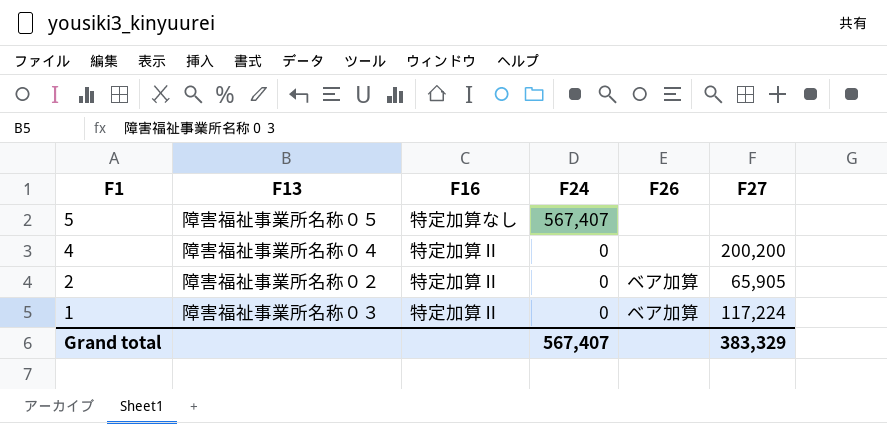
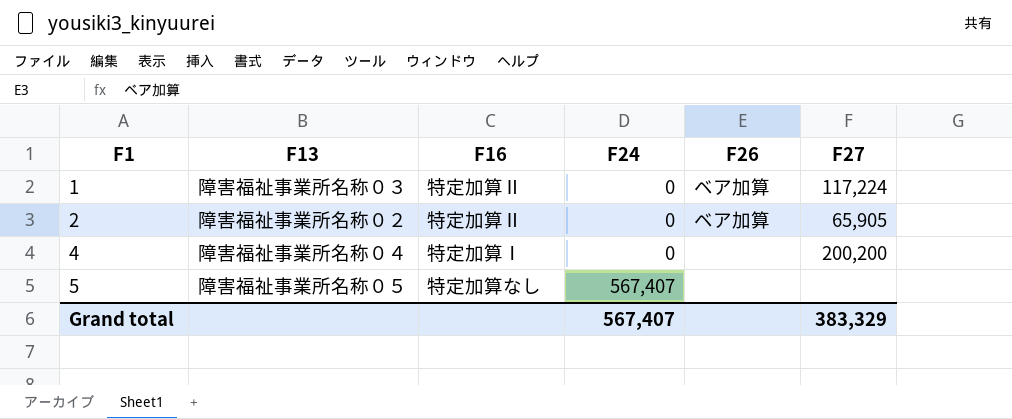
row order: F1 descending -> F1 ascending
4 | F16: 特定加算Ⅱ -> 特定加算Ⅰ

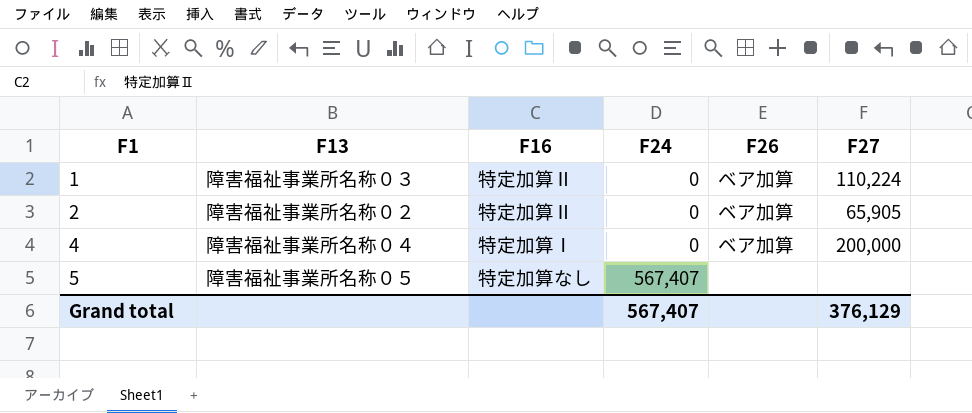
1 | F27: 117,224 -> 110,224
4 | F26: none -> ベア加算
4 | F27: 200,200 -> 200,000
Grand total | F27: 383,329 -> 376,129

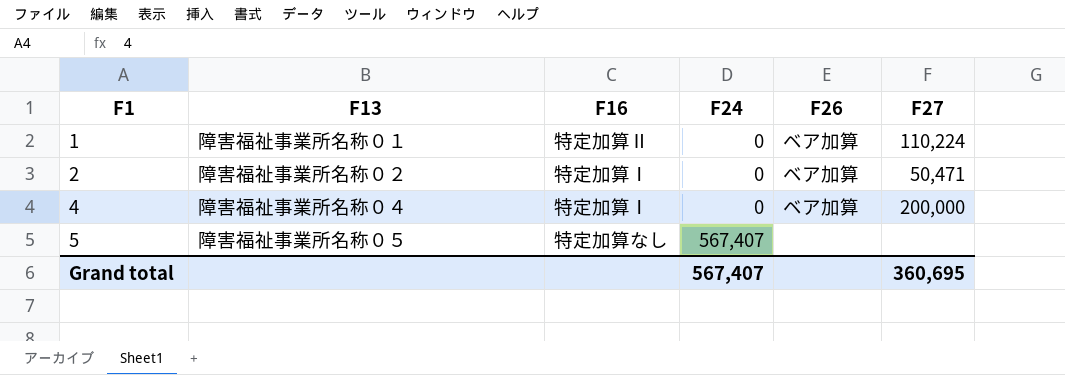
1 | F13: 障害福祉事業所名称０３ -> 障害福祉事業所名称０１
2 | F16: 特定加算Ⅱ -> 特定加算Ⅰ
2 | F27: 65,905 -> 50,471
Grand total | F27: 376,129 -> 360,695

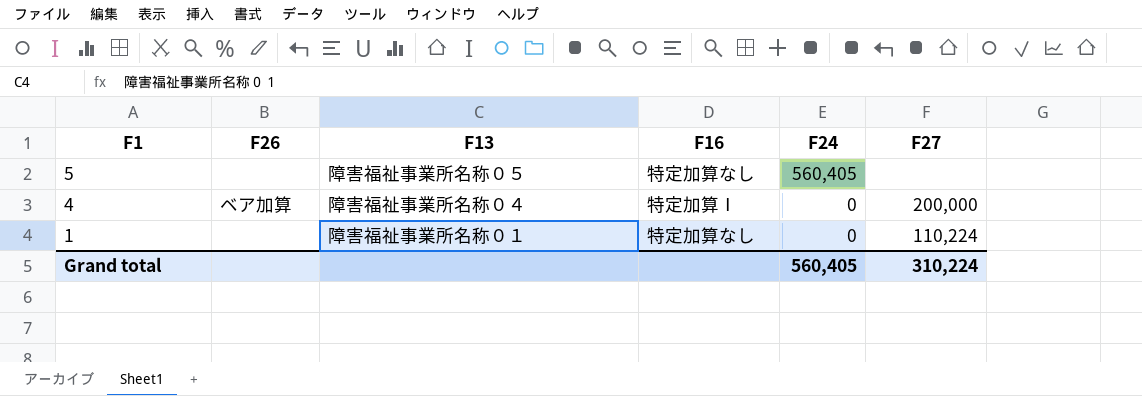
row order: F1 ascending -> F1 descending
column F26 | position: 5 -> 2
row 2: 障害福祉事業所名称０２ | 特定加算Ⅰ | 0 | ベア加算 | 50,471 -> none
5 | F24: 567,407 -> 560,405
1 | F26: ベア加算 -> none
1 | F16: 特定加算Ⅱ -> 特定加算なし
Grand total | F24: 567,407 -> 560,405
Grand total | F27: 360,695 -> 310,224

